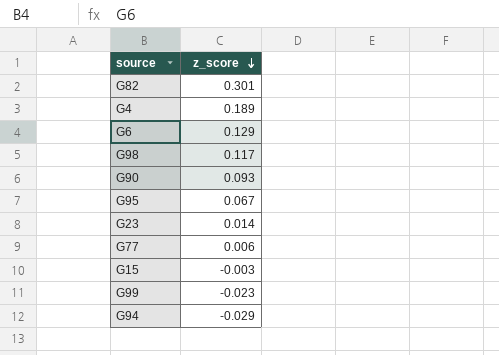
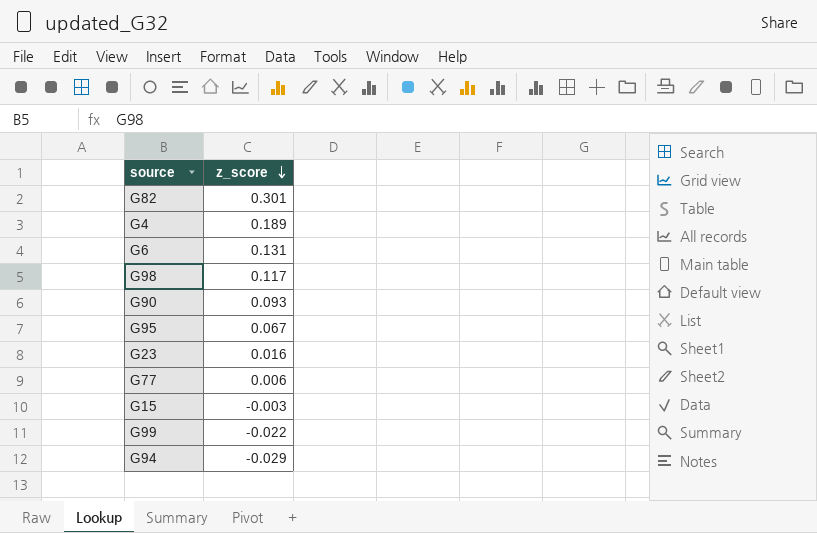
G6 | z_score: 0.129 -> 0.131
G23 | z_score: 0.014 -> 0.016
G99 | z_score: -0.023 -> -0.022

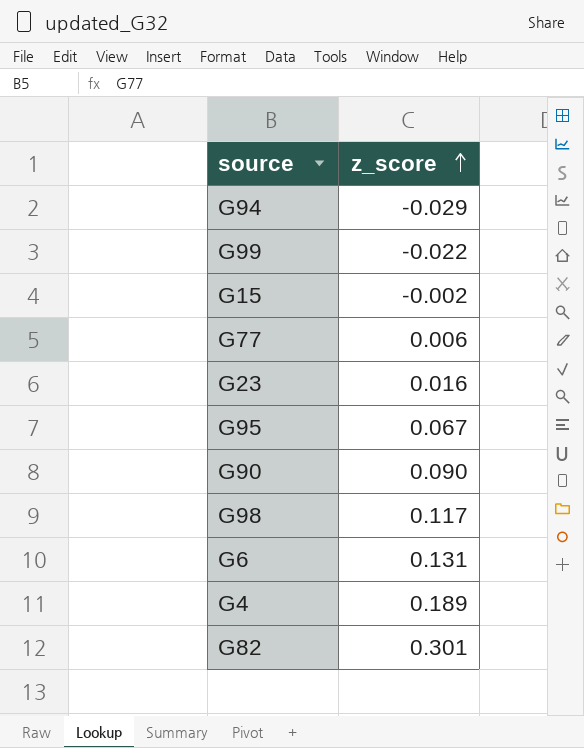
row order: z_score descending -> z_score ascending
G15 | z_score: -0.003 -> -0.002
G90 | z_score: 0.093 -> 0.090

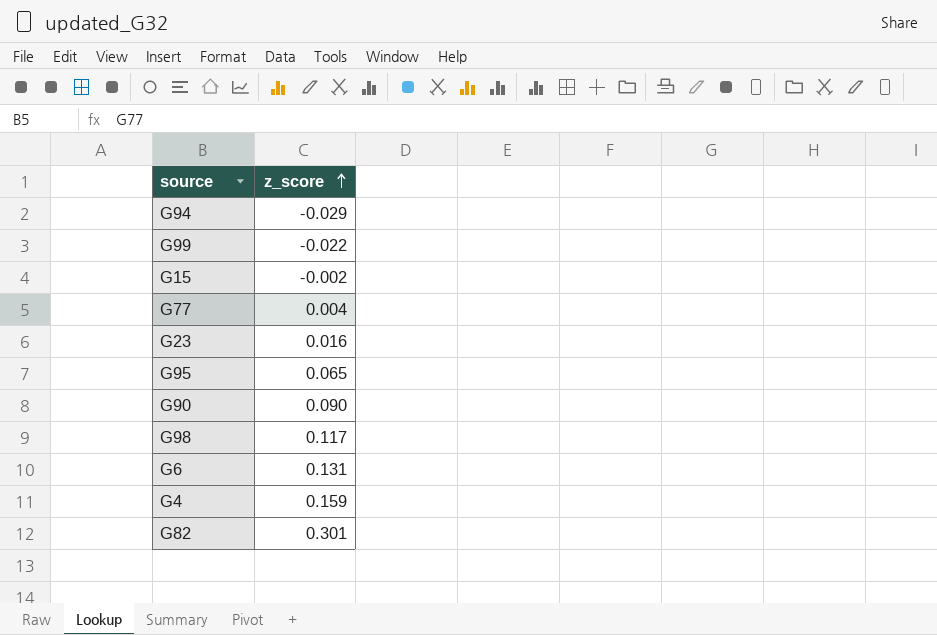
G77 | z_score: 0.006 -> 0.004
G95 | z_score: 0.067 -> 0.065
G4 | z_score: 0.189 -> 0.159

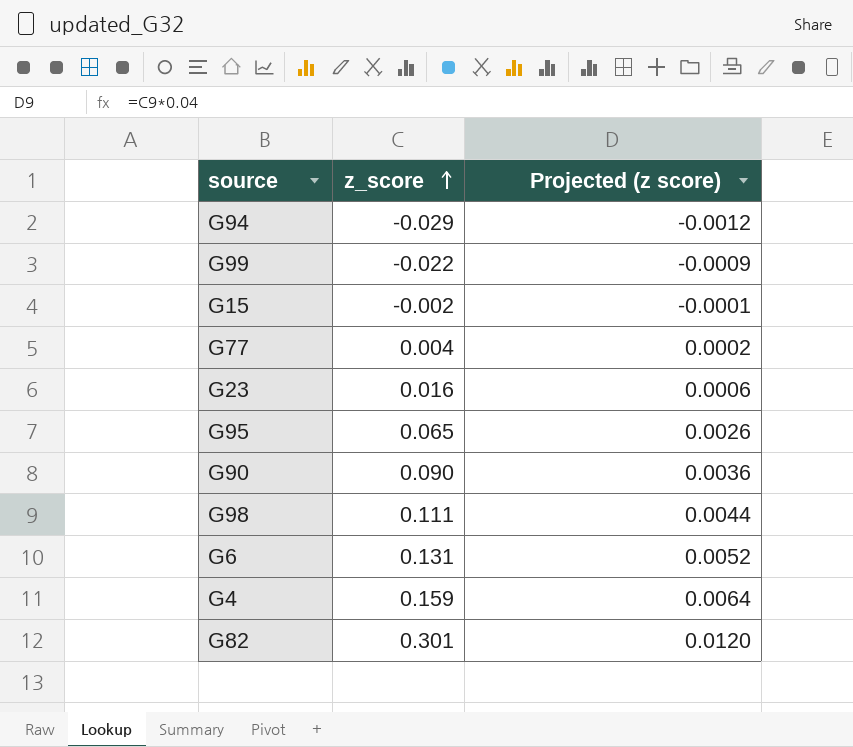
column Projected (z score) | formula: none -> [z_score] * 0.04
G98 | z_score: 0.117 -> 0.111

